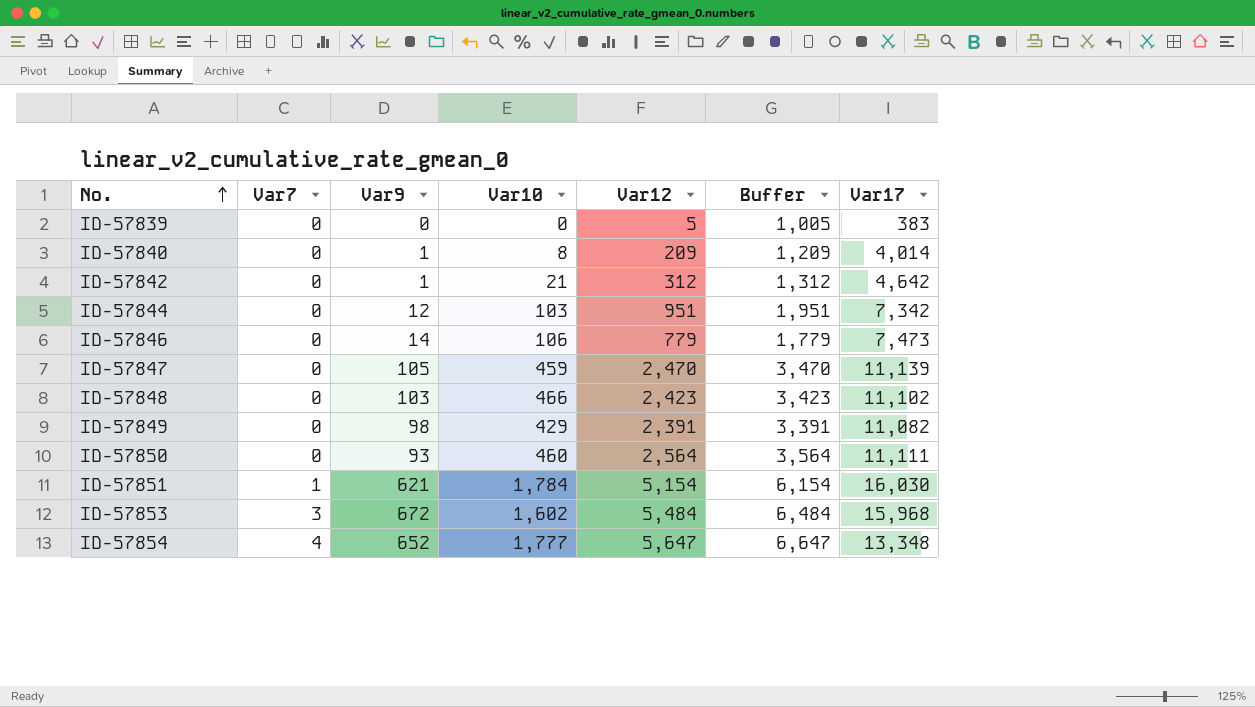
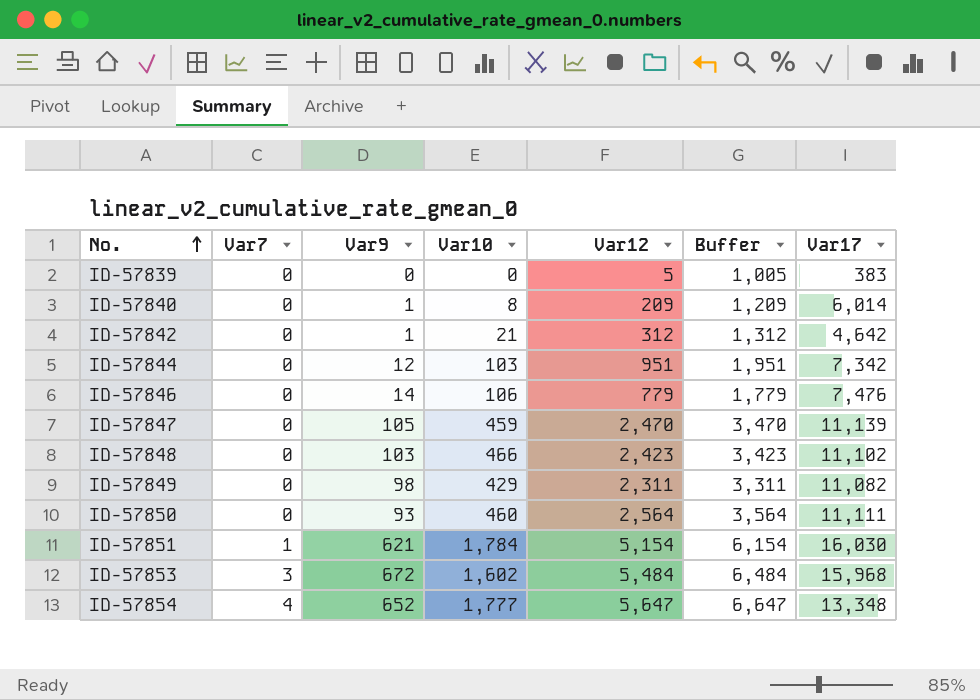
ID-57840 | Var17: 4,014 -> 6,014
ID-57846 | Var17: 7,473 -> 7,476
ID-57849 | Var12: 2,391 -> 2,311
ID-57849 | Buffer: 3,391 -> 3,311

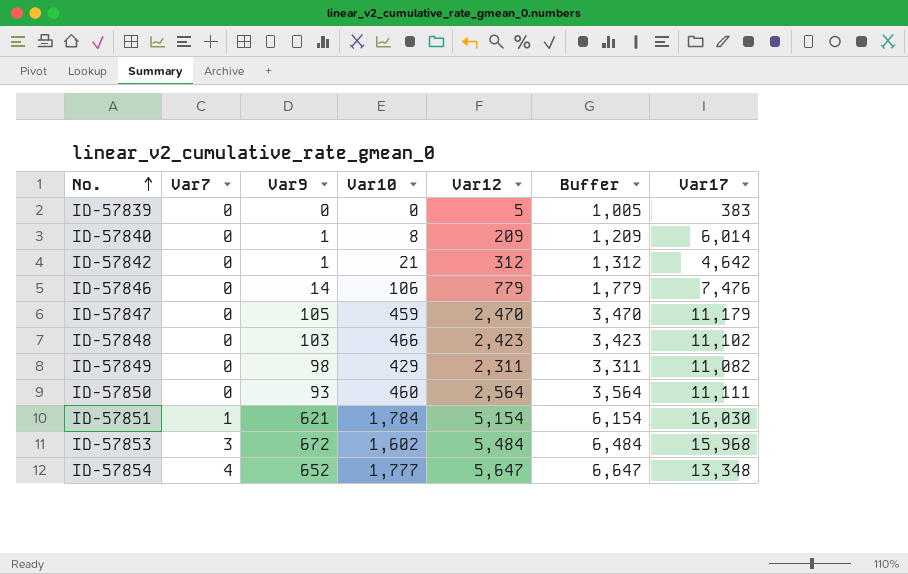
row ID-57844: 0 | 12 | 103 | 951 | 1,951 | 7,342 -> none
ID-57847 | Var17: 11,139 -> 11,179

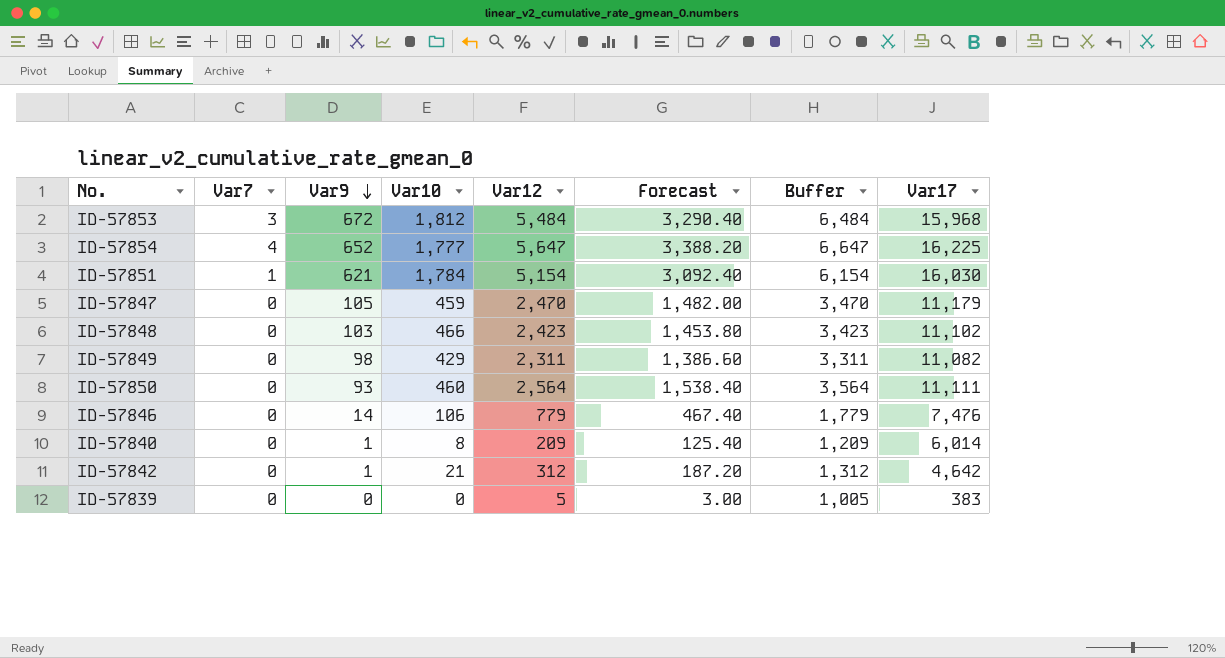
row order: No. ascending -> Var9 descending
column Forecast | formula: none -> [Var12] * 0.6
ID-57853 | Var10: 1,602 -> 1,812
ID-57854 | Var17: 13,348 -> 16,225

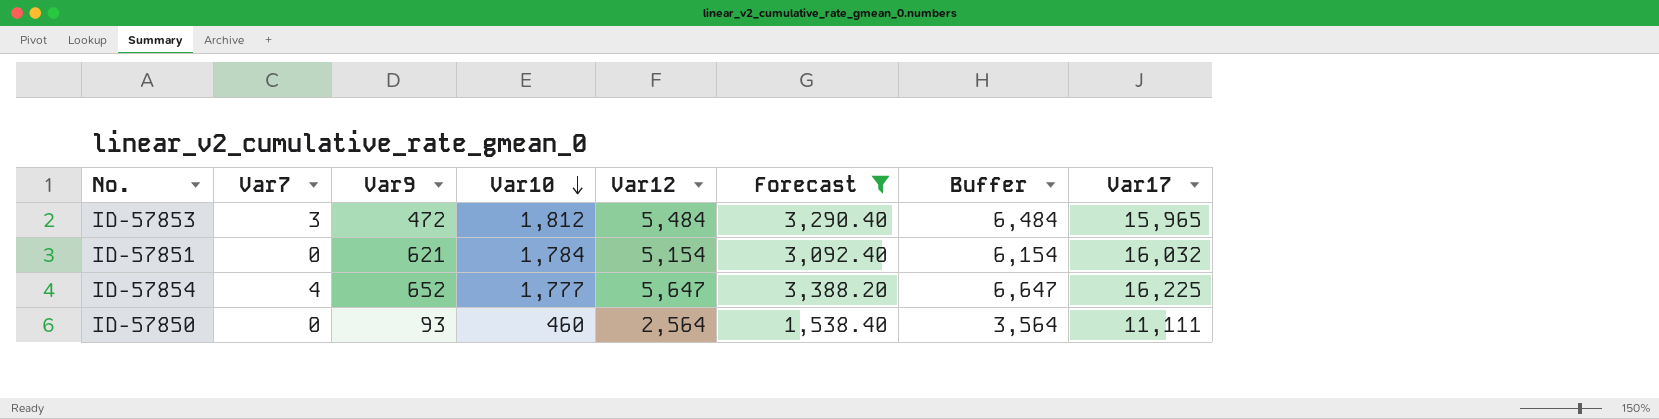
filter: none -> Forecast >= 1,538.40
row order: Var9 descending -> Var10 descending
ID-57853 | Var9: 672 -> 472
ID-57853 | Var17: 15,968 -> 15,965
ID-57851 | Var7: 1 -> 0
ID-57851 | Var17: 16,030 -> 16,032

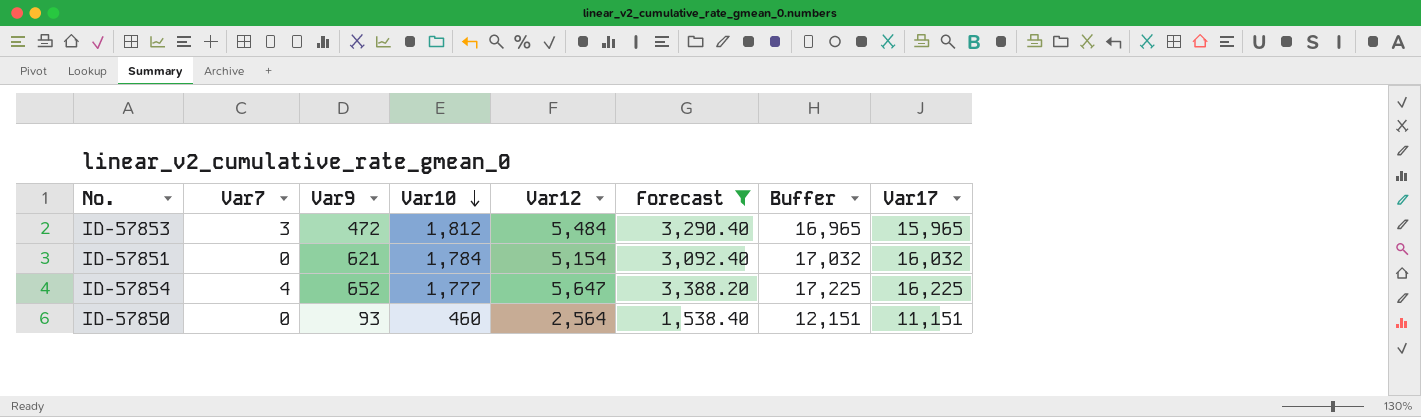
column Buffer | formula: [Var12] + 1000 -> [Var17] + 1000
ID-57850 | Var17: 11,111 -> 11,151

